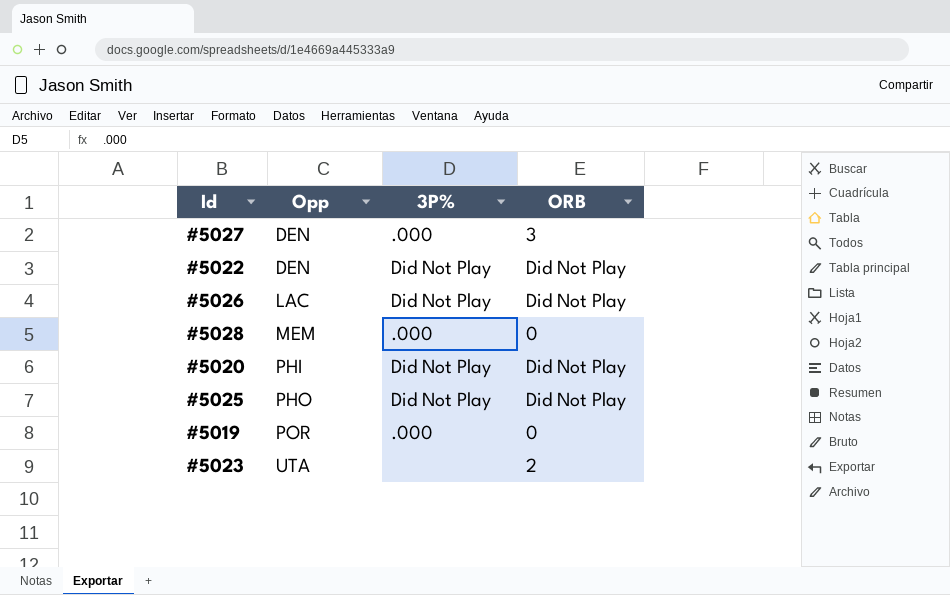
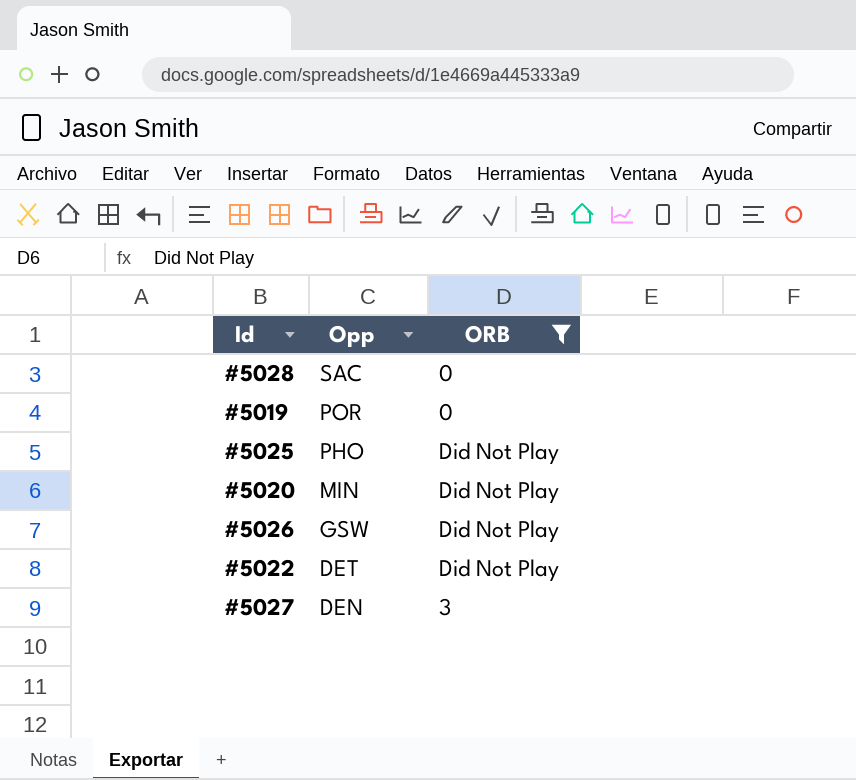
filter: none -> ORB != 2
row order: Opp ascending -> Opp descending
column 3P% | position: 3 -> none
#5028 | Opp: MEM -> SAC
#5020 | Opp: PHI -> MIN
#5026 | Opp: LAC -> GSW
#5022 | Opp: DEN -> DET

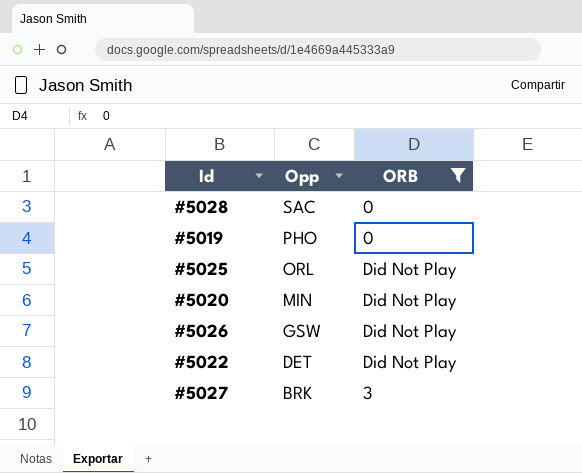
#5019 | Opp: POR -> PHO
#5025 | Opp: PHO -> ORL
#5027 | Opp: DEN -> BRK

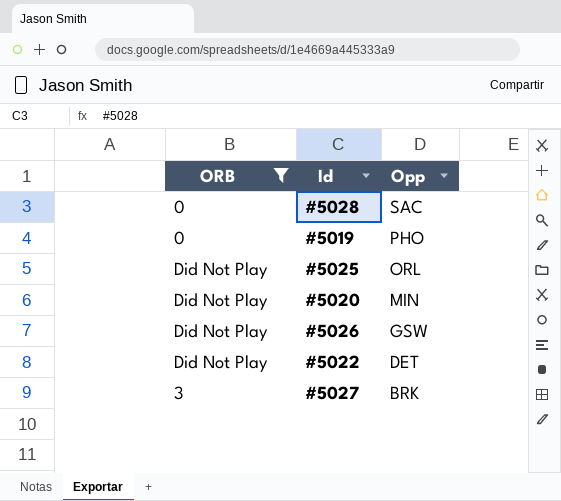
column ORB | position: 3 -> 1

